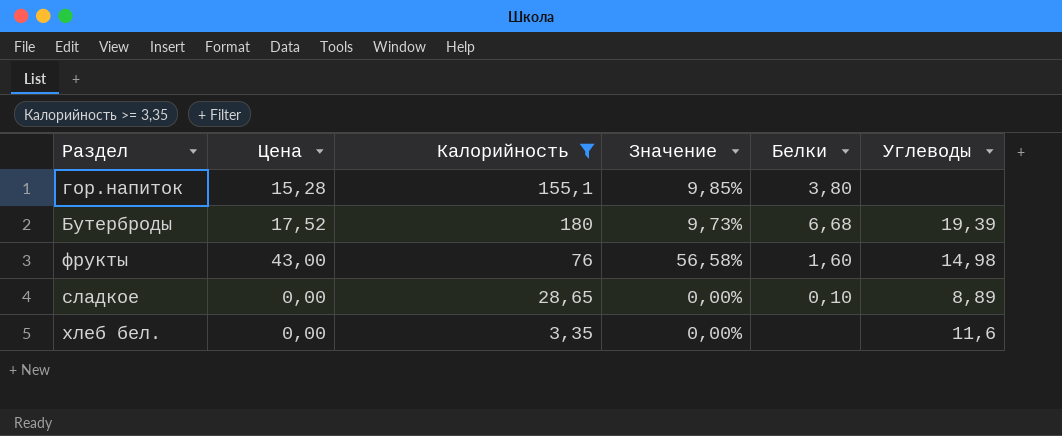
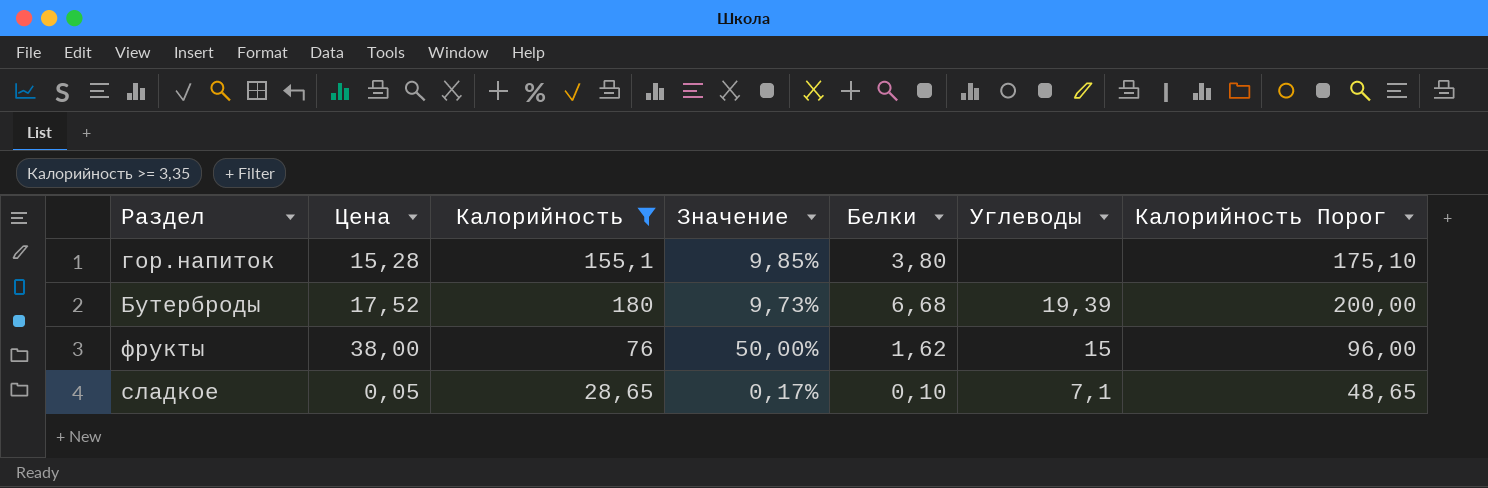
column Калорийность Порог | formula: none -> [Калорийность] + 20
row хлеб бел.: 0,00 | 3,35 | 0,00% | none | 11,6 -> none
фрукты | Цена: 43,00 -> 38,00
фрукты | Значение: 56,58% -> 50,00%
фрукты | Белки: 1,60 -> 1,62
фрукты | Углеводы: 14,98 -> 15
сладкое | Цена: 0,00 -> 0,05
сладкое | Значение: 0,00% -> 0,17%
сладкое | Углеводы: 8,89 -> 7,1

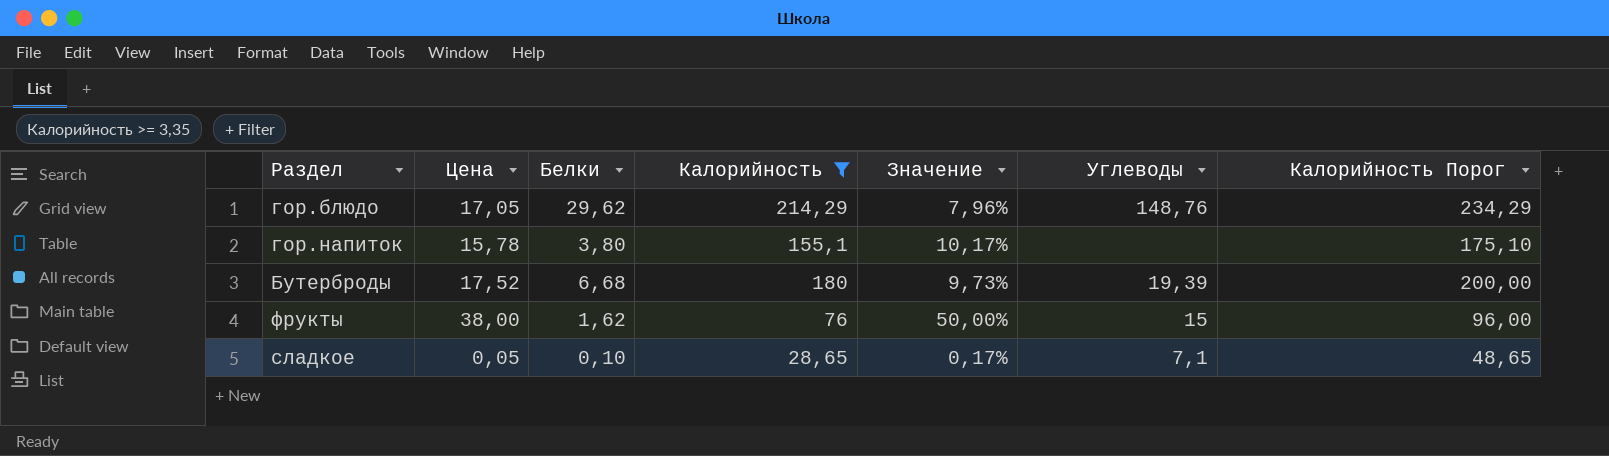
column Белки | position: 5 -> 3
row гор.блюдо: none -> 17,05 | 29,62 | 214,29 | 7,96% | 148,76 | 234,29
гор.напиток | Цена: 15,28 -> 15,78
гор.напиток | Значение: 9,85% -> 10,17%

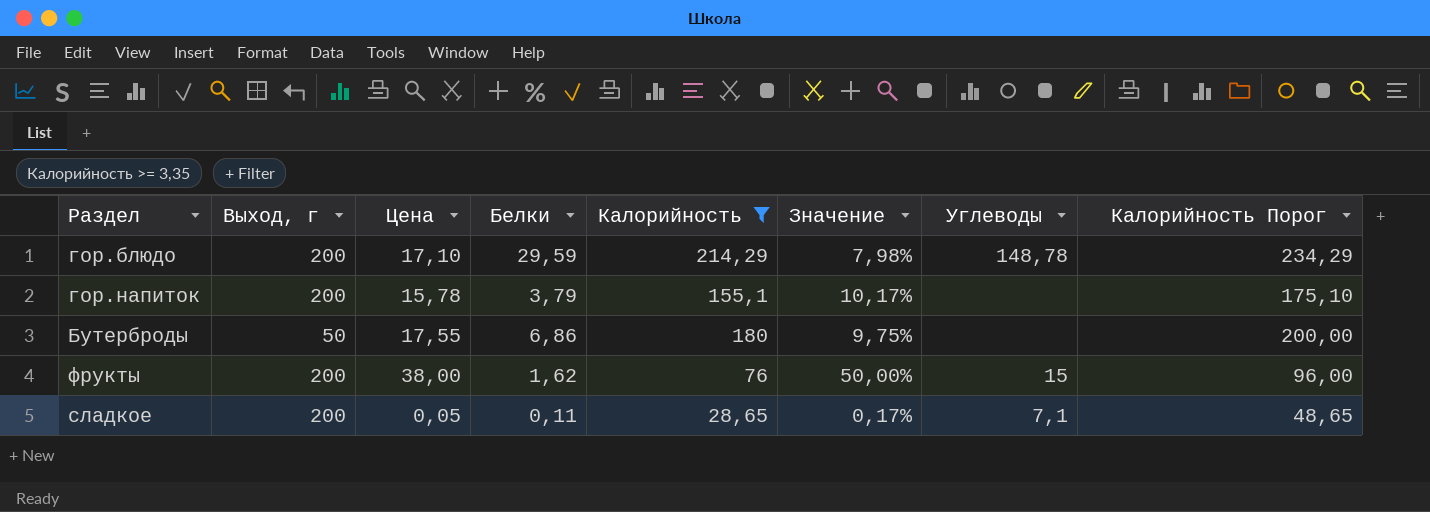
column Выход, г | position: none -> 2
гор.блюдо | Цена: 17,05 -> 17,10
гор.блюдо | Белки: 29,62 -> 29,59
гор.блюдо | Значение: 7,96% -> 7,98%
гор.блюдо | Углеводы: 148,76 -> 148,78
гор.напиток | Белки: 3,80 -> 3,79
Бутерброды | Цена: 17,52 -> 17,55
Бутерброды | Белки: 6,68 -> 6,86
Бутерброды | Значение: 9,73% -> 9,75%
Бутерброды | Углеводы: 19,39 -> none
сладкое | Белки: 0,10 -> 0,11

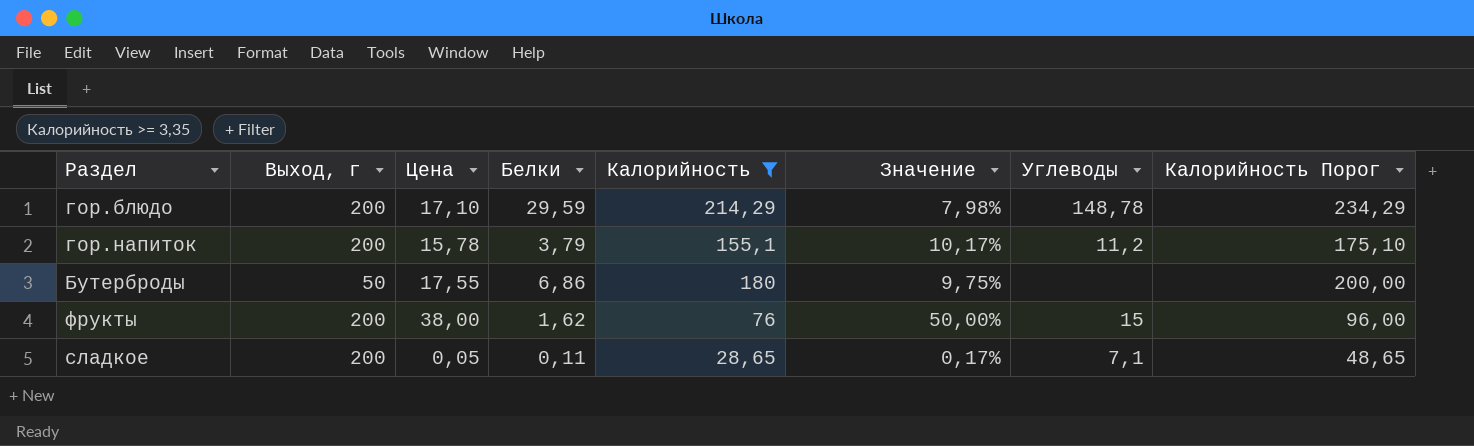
гор.напиток | Углеводы: none -> 11,2

